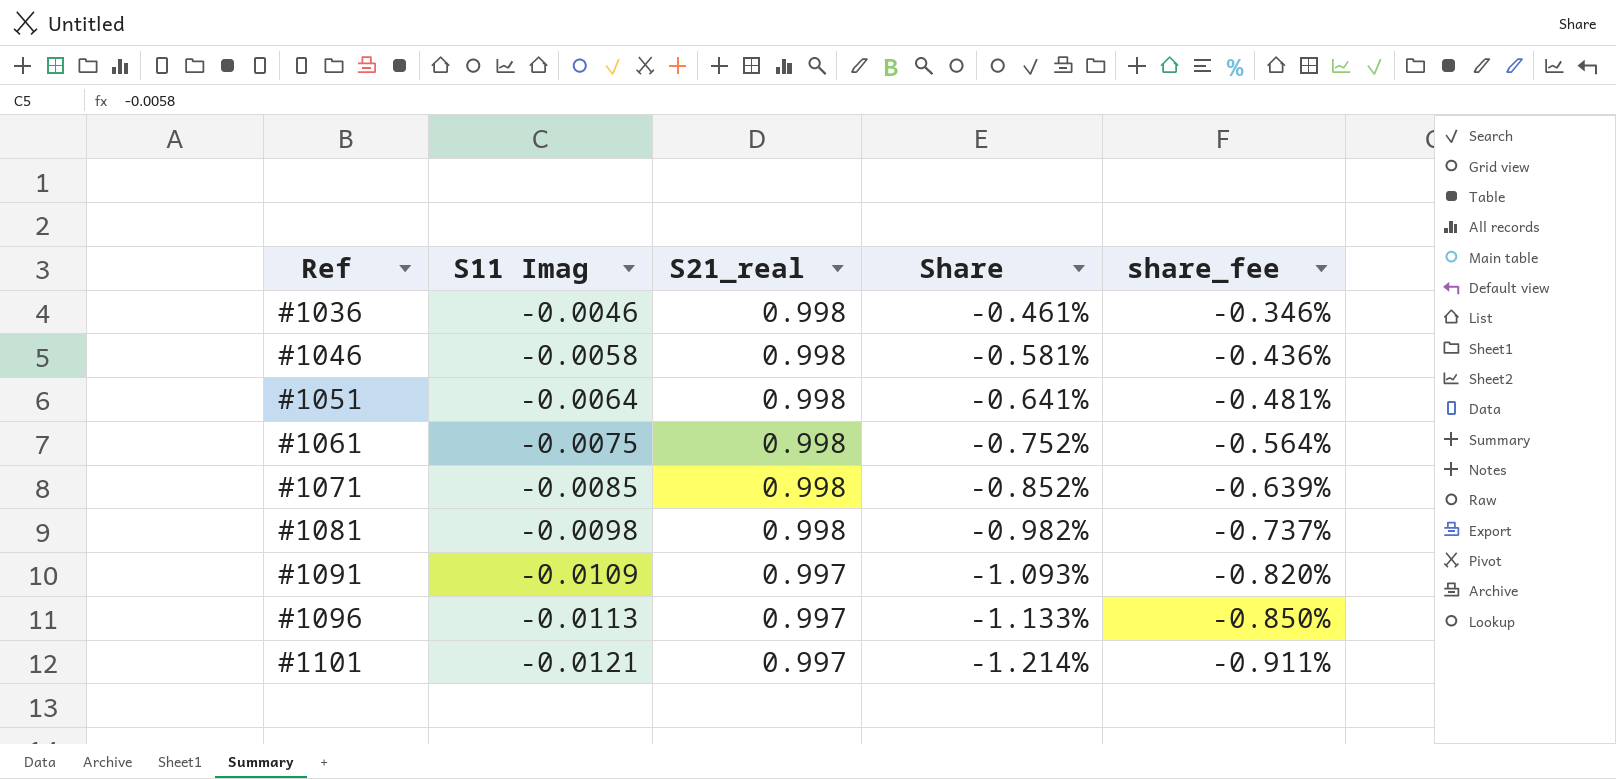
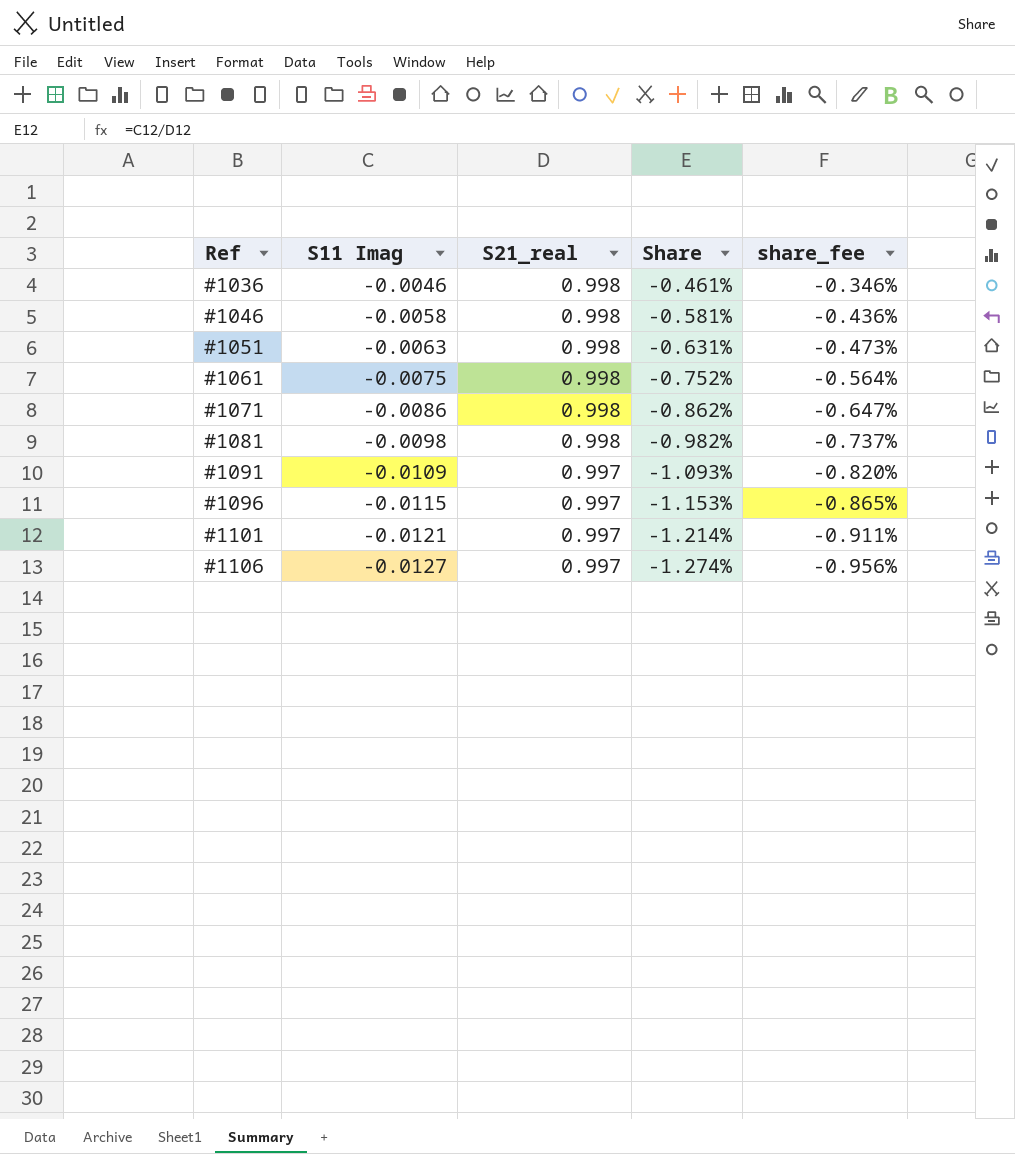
#1051 | S11 Imag: -0.0064 -> -0.0063
#1051 | Share: -0.641% -> -0.631%
#1051 | share_fee: -0.481% -> -0.473%
#1071 | S11 Imag: -0.0085 -> -0.0086
#1071 | Share: -0.852% -> -0.862%
#1071 | share_fee: -0.639% -> -0.647%
#1096 | S11 Imag: -0.0113 -> -0.0115
#1096 | Share: -1.133% -> -1.153%
#1096 | share_fee: -0.850% -> -0.865%
row #1106: none -> -0.0127 | 0.997 | -1.274% | -0.956%

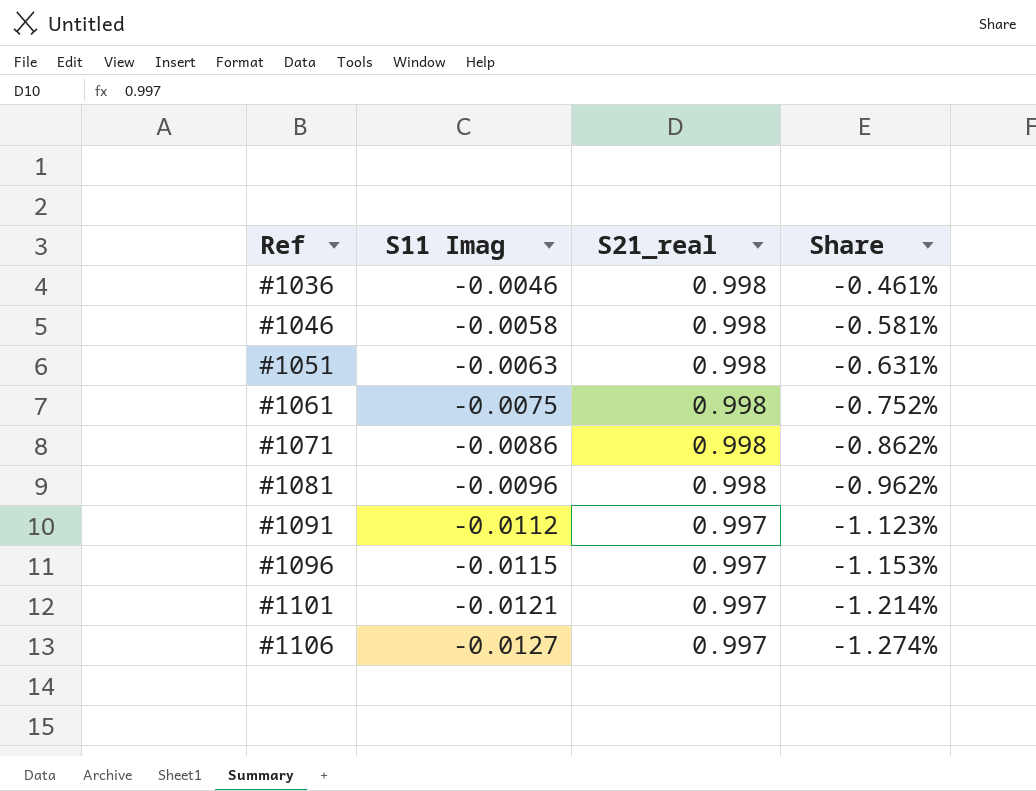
column share_fee | formula: [Share] * 0.75 -> none
#1081 | S11 Imag: -0.0098 -> -0.0096
#1081 | Share: -0.982% -> -0.962%
#1091 | S11 Imag: -0.0109 -> -0.0112
#1091 | Share: -1.093% -> -1.123%

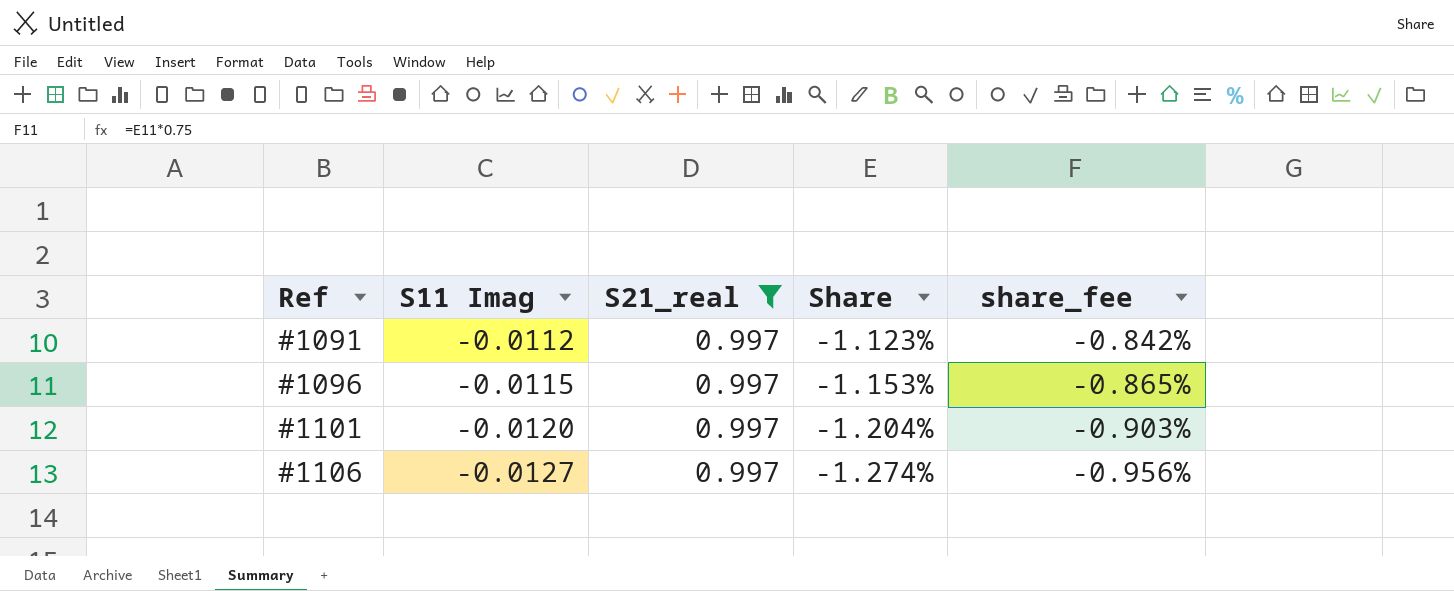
filter: none -> S21_real = 0.997
column share_fee | formula: none -> [Share] * 0.75
#1101 | S11 Imag: -0.0121 -> -0.0120
#1101 | Share: -1.214% -> -1.204%

